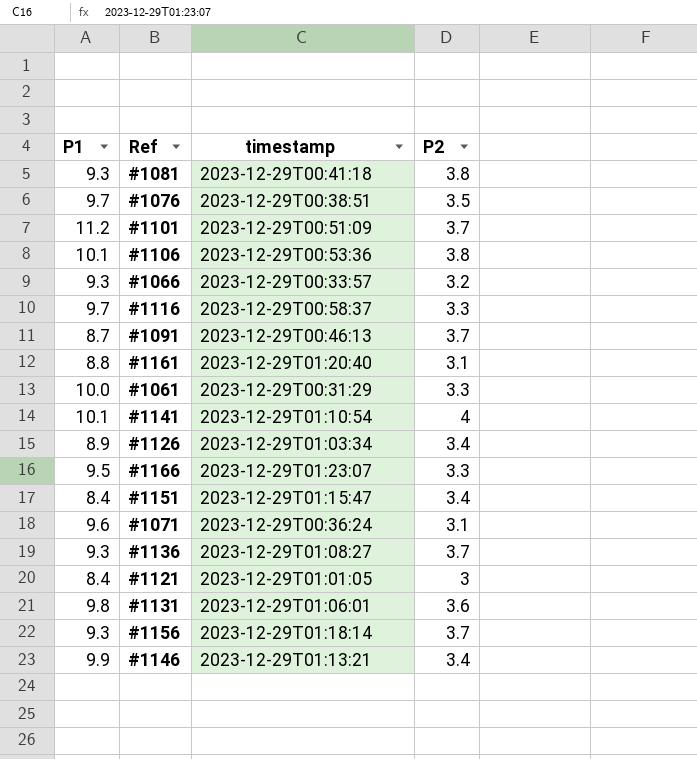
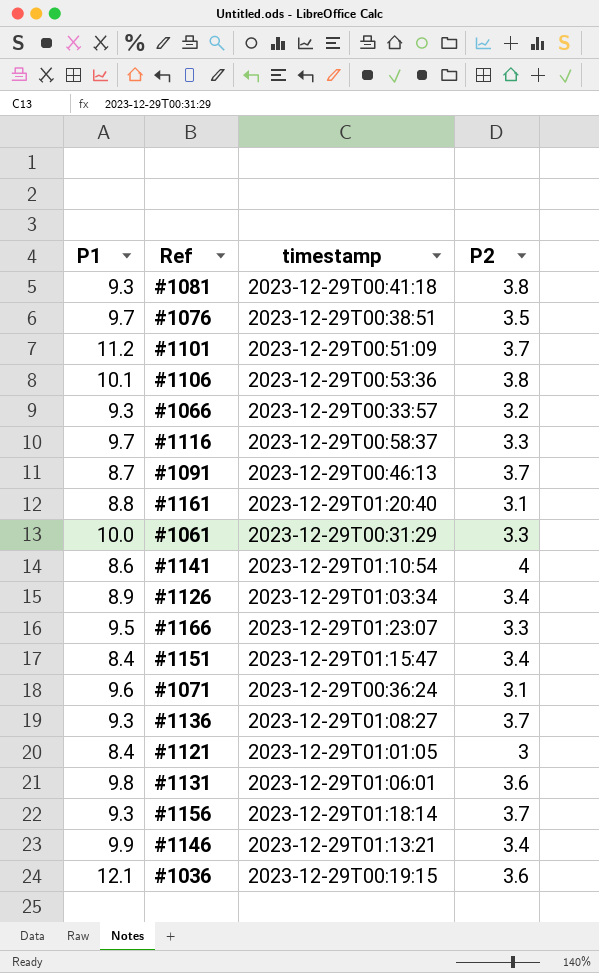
#1141 | P1: 10.1 -> 8.6
row #1036: none -> 12.1 | 2023-12-29T00:19:15 | 3.6

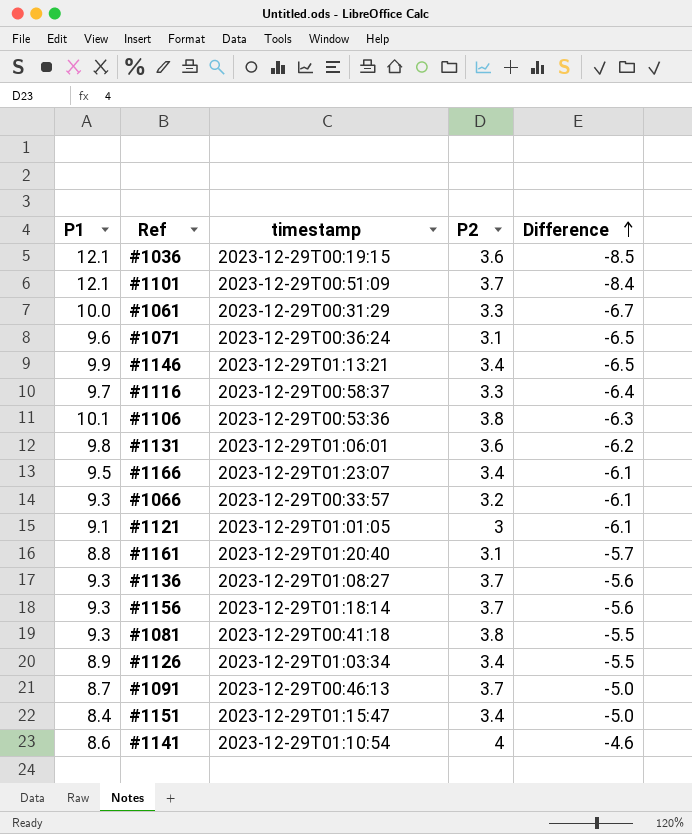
row order: none -> Difference ascending
column Difference | formula: none -> [P2] - [P1]
row #1076: 9.7 | 2023-12-29T00:38:51 | 3.5 -> none
#1101 | P1: 11.2 -> 12.1
#1166 | P2: 3.3 -> 3.4
#1121 | P1: 8.4 -> 9.1

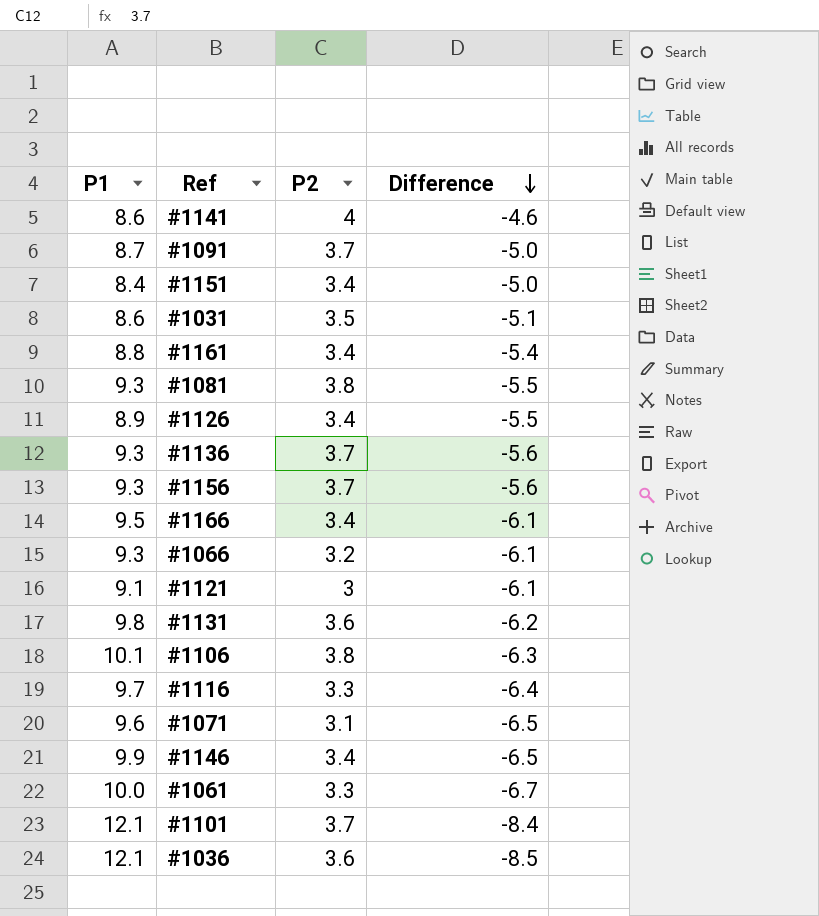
row order: Difference ascending -> Difference descending
column timestamp | position: 3 -> none
row #1031: none -> 8.6 | 3.5 | -5.1
#1161 | P2: 3.1 -> 3.4
#1161 | Difference: -5.7 -> -5.4

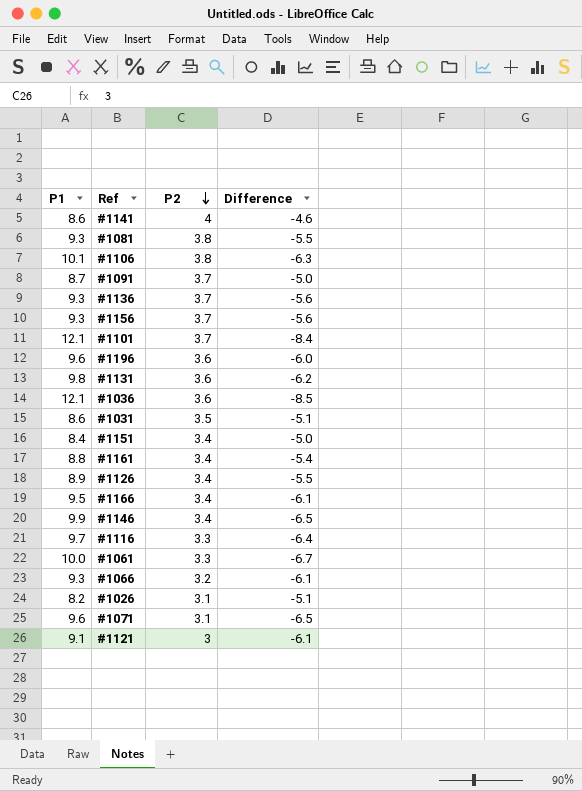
row order: Difference descending -> P2 descending
row #1196: none -> 9.6 | 3.6 | -6.0
row #1026: none -> 8.2 | 3.1 | -5.1

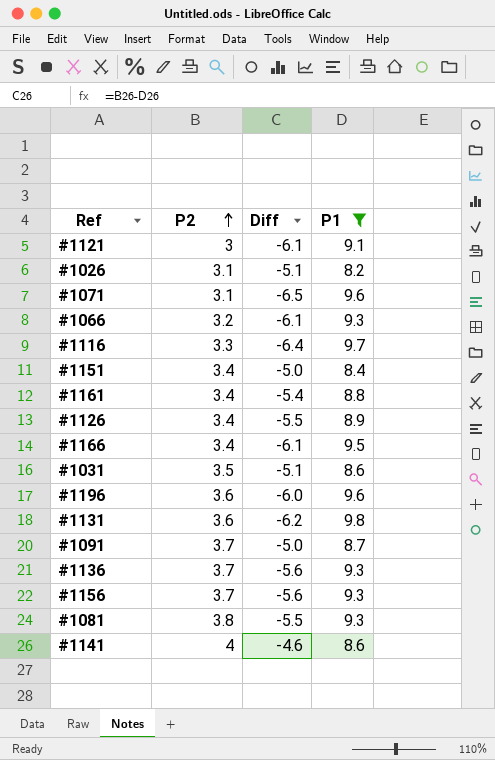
filter: none -> P1 <= 9.8
row order: P2 descending -> P2 ascending
column name: Difference -> Diff
column P1 | position: 1 -> 4

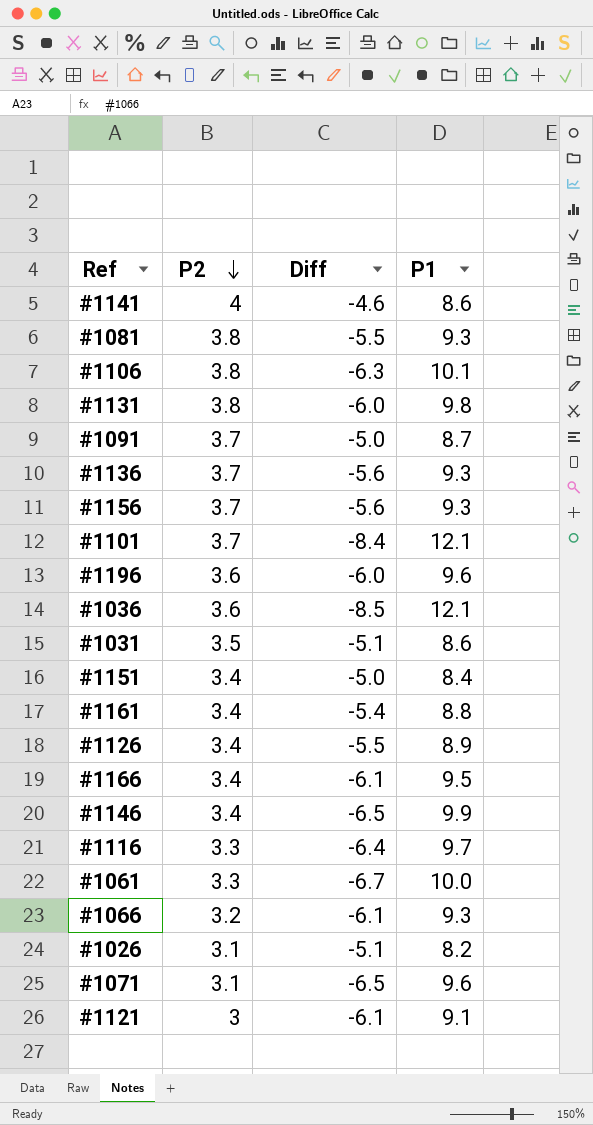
filter: P1 <= 9.8 -> none
row order: P2 ascending -> P2 descending
#1131 | P2: 3.6 -> 3.8
#1131 | Diff: -6.2 -> -6.0

